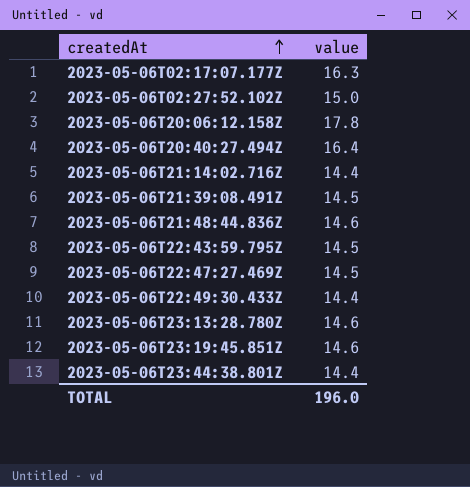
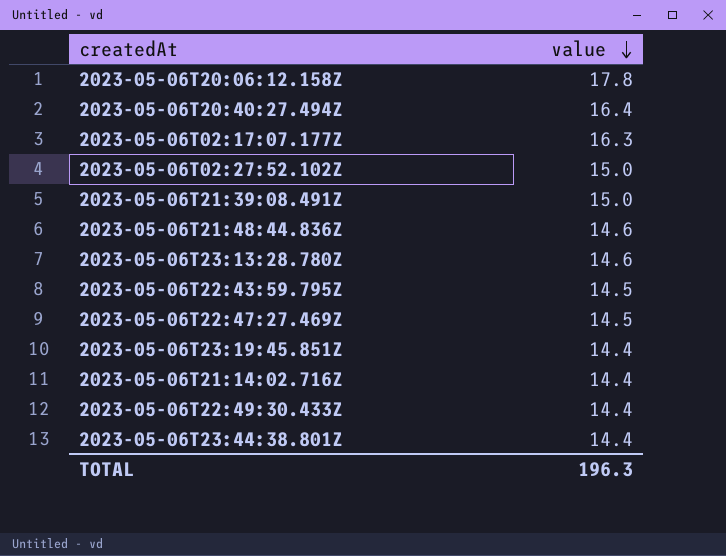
row order: createdAt ascending -> value descending
2023-05-06T21:39:08.491Z | value: 14.5 -> 15.0
2023-05-06T23:19:45.851Z | value: 14.6 -> 14.4
TOTAL | value: 196.0 -> 196.3

